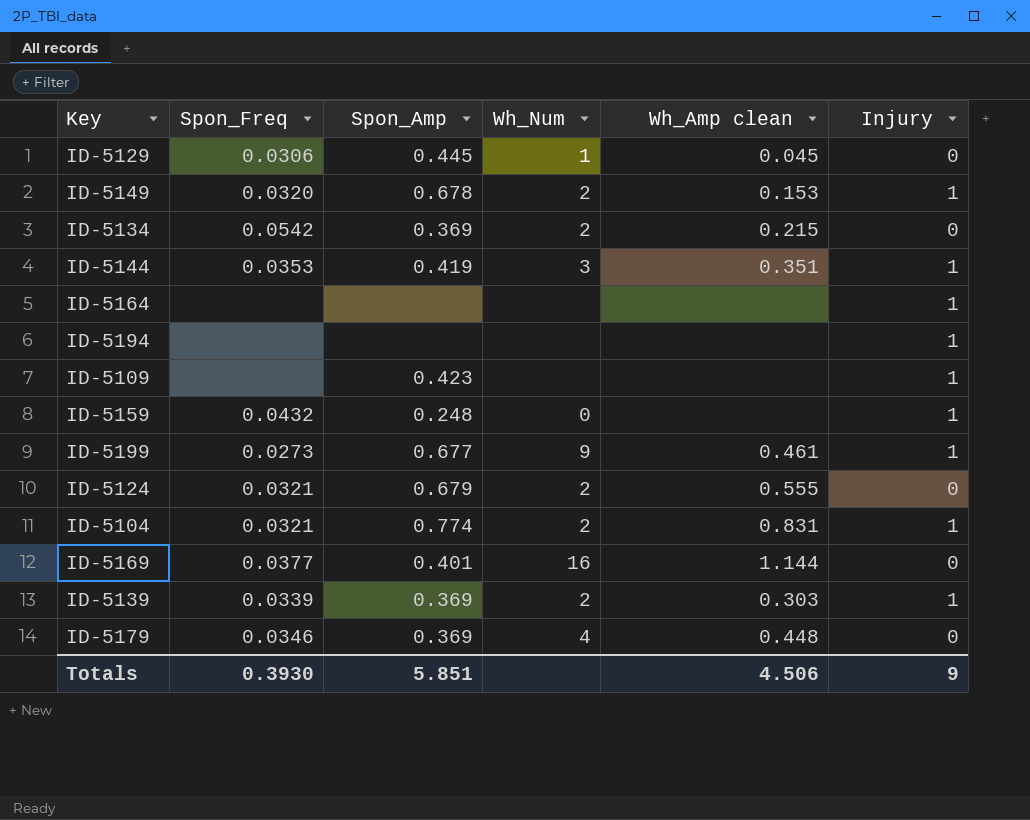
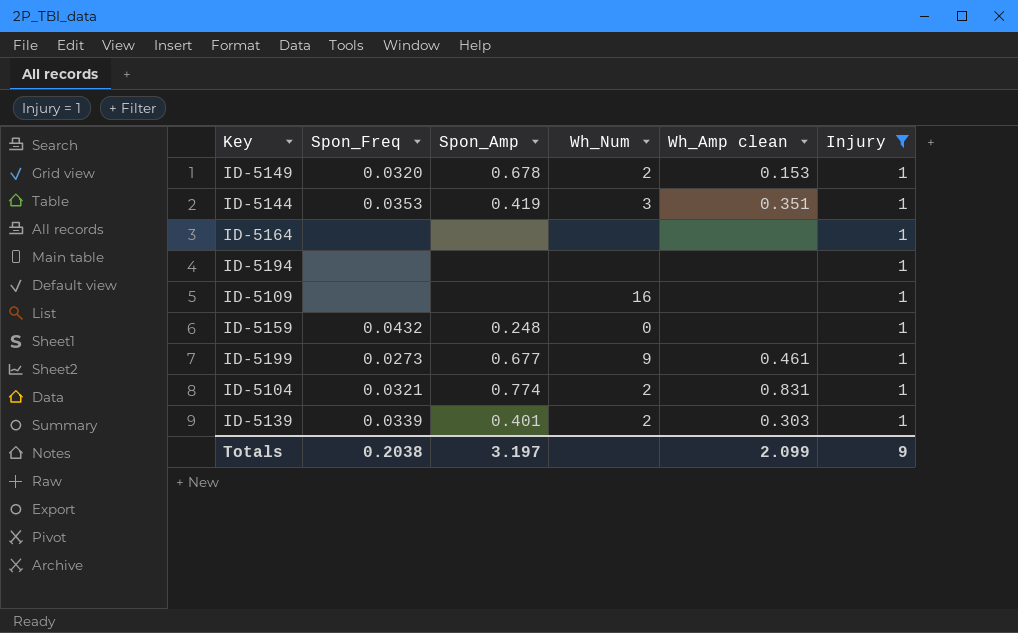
filter: none -> Injury = 1
ID-5109 | Spon_Amp: 0.423 -> none
ID-5109 | Wh_Num: none -> 16
ID-5139 | Spon_Amp: 0.369 -> 0.401
Totals | Spon_Freq: 0.3930 -> 0.2038
Totals | Spon_Amp: 5.851 -> 3.197
Totals | Wh_Amp clean: 4.506 -> 2.099

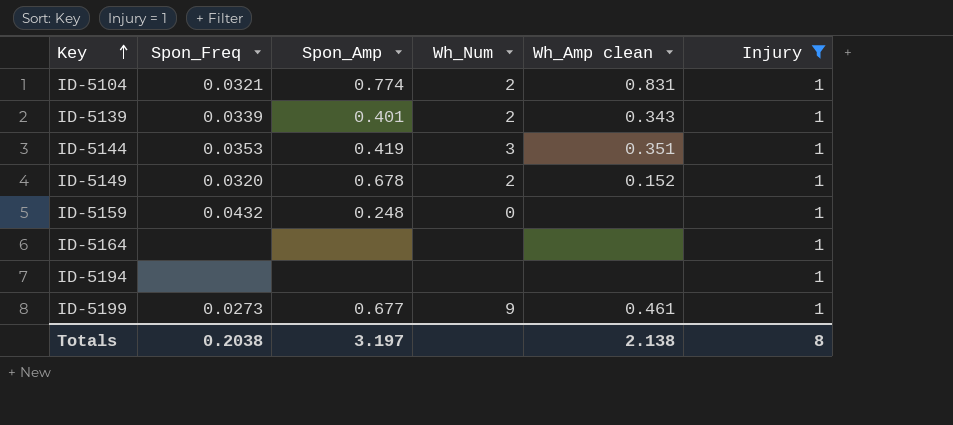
row order: none -> Key ascending
row ID-5109: none | none | 16 | none | 1 -> none
ID-5139 | Wh_Amp clean: 0.303 -> 0.343
ID-5149 | Wh_Amp clean: 0.153 -> 0.152
Totals | Wh_Amp clean: 2.099 -> 2.138
Totals | Injury: 9 -> 8

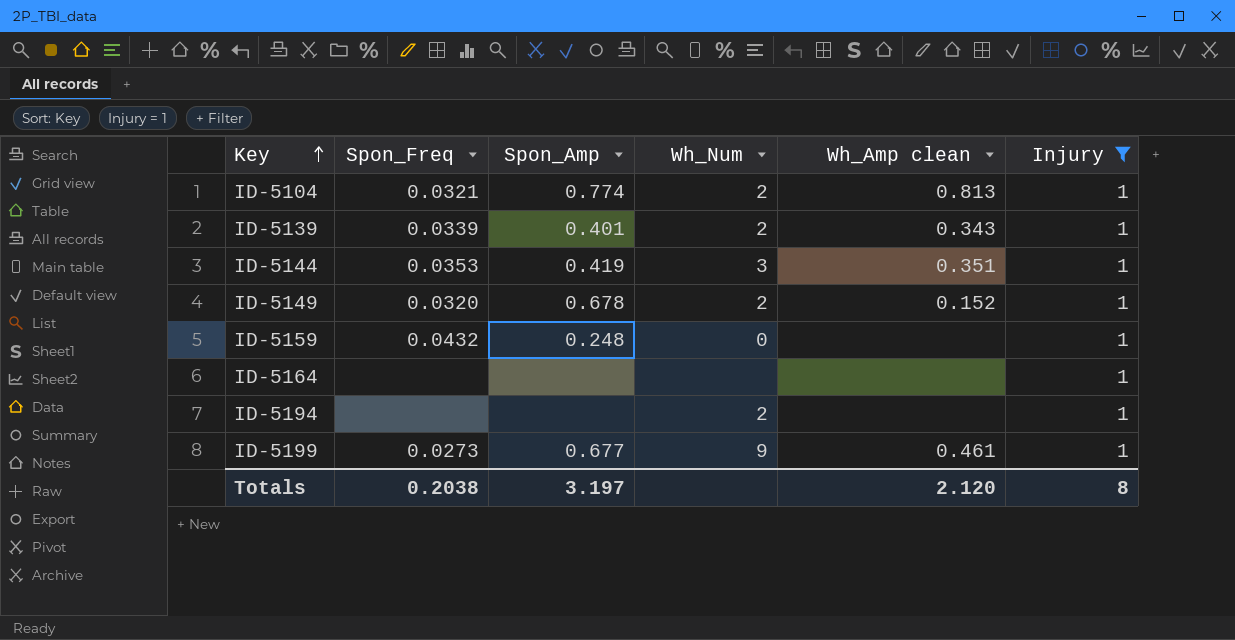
ID-5104 | Wh_Amp clean: 0.831 -> 0.813
ID-5194 | Wh_Num: none -> 2
Totals | Wh_Amp clean: 2.138 -> 2.120

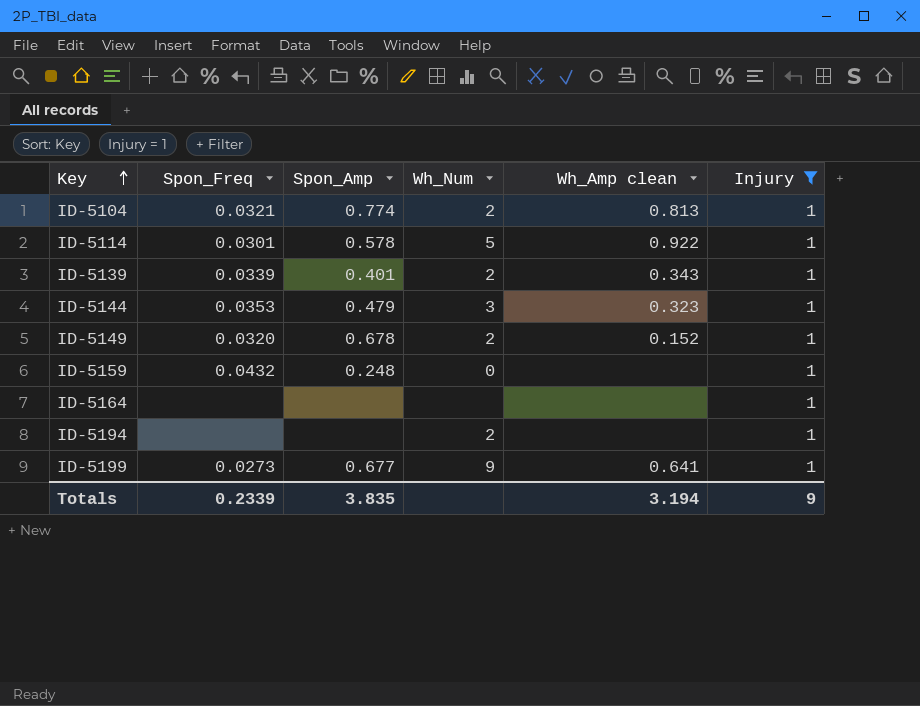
row ID-5114: none -> 0.0301 | 0.578 | 5 | 0.922 | 1
ID-5144 | Spon_Amp: 0.419 -> 0.479
ID-5144 | Wh_Amp clean: 0.351 -> 0.323
ID-5199 | Wh_Amp clean: 0.461 -> 0.641
Totals | Spon_Freq: 0.2038 -> 0.2339
Totals | Spon_Amp: 3.197 -> 3.835
Totals | Wh_Amp clean: 2.120 -> 3.194
Totals | Injury: 8 -> 9

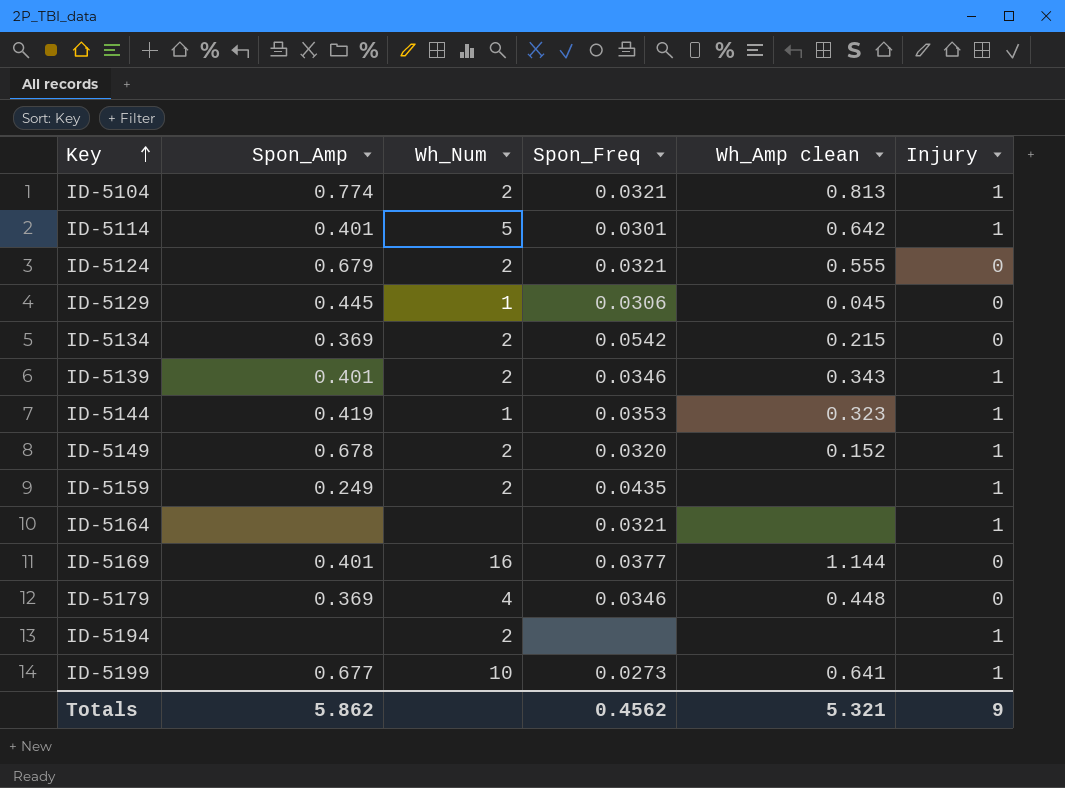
filter: Injury = 1 -> none
column Spon_Freq | position: 2 -> 4
ID-5114 | Spon_Amp: 0.578 -> 0.401
ID-5114 | Wh_Amp clean: 0.922 -> 0.642
ID-5139 | Spon_Freq: 0.0339 -> 0.0346
ID-5144 | Spon_Amp: 0.479 -> 0.419
ID-5144 | Wh_Num: 3 -> 1
ID-5159 | Spon_Amp: 0.248 -> 0.249
ID-5159 | Wh_Num: 0 -> 2
ID-5159 | Spon_Freq: 0.0432 -> 0.0435
ID-5164 | Spon_Freq: none -> 0.0321
ID-5199 | Wh_Num: 9 -> 10
Totals | Spon_Amp: 3.835 -> 5.862
Totals | Spon_Freq: 0.2339 -> 0.4562
Totals | Wh_Amp clean: 3.194 -> 5.321

